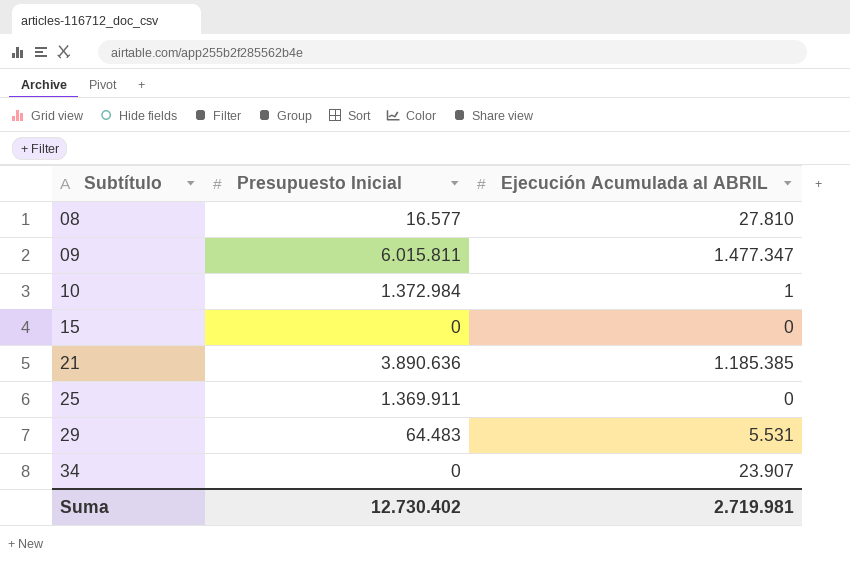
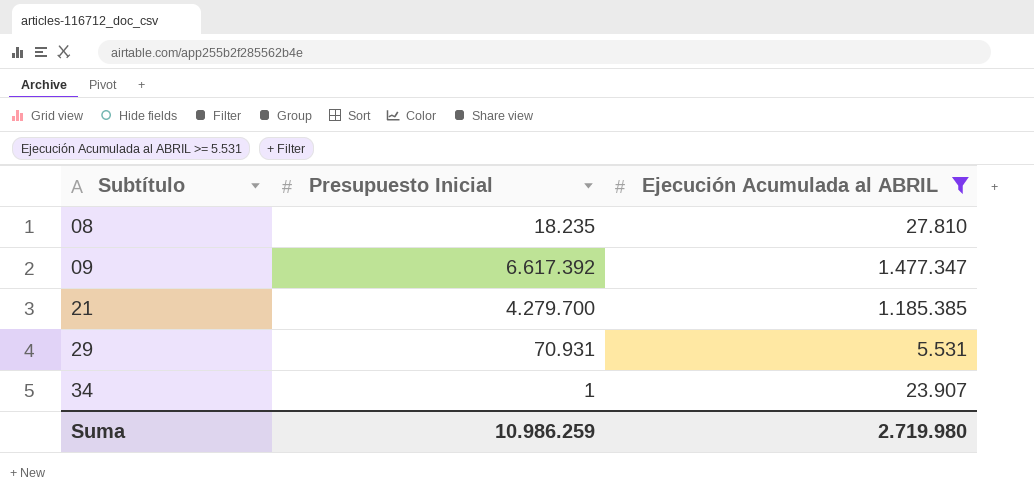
filter: none -> Ejecución Acumulada al ABRIL >= 5.531
08 | Presupuesto Inicial: 16.577 -> 18.235
09 | Presupuesto Inicial: 6.015.811 -> 6.617.392
21 | Presupuesto Inicial: 3.890.636 -> 4.279.700
29 | Presupuesto Inicial: 64.483 -> 70.931
34 | Presupuesto Inicial: 0 -> 1
Suma | Presupuesto Inicial: 12.730.402 -> 10.986.259
Suma | Ejecución Acumulada al ABRIL: 2.719.981 -> 2.719.980

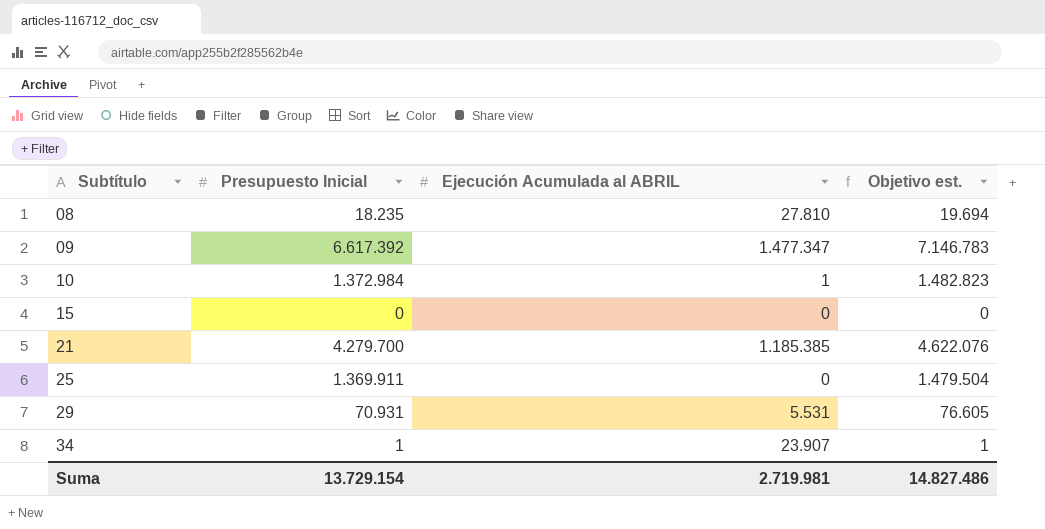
filter: Ejecución Acumulada al ABRIL >= 5.531 -> none
column Objetivo est. | formula: none -> [Presupuesto Inicial] * 1,08
Suma | Presupuesto Inicial: 10.986.259 -> 13.729.154
Suma | Ejecución Acumulada al ABRIL: 2.719.980 -> 2.719.981

